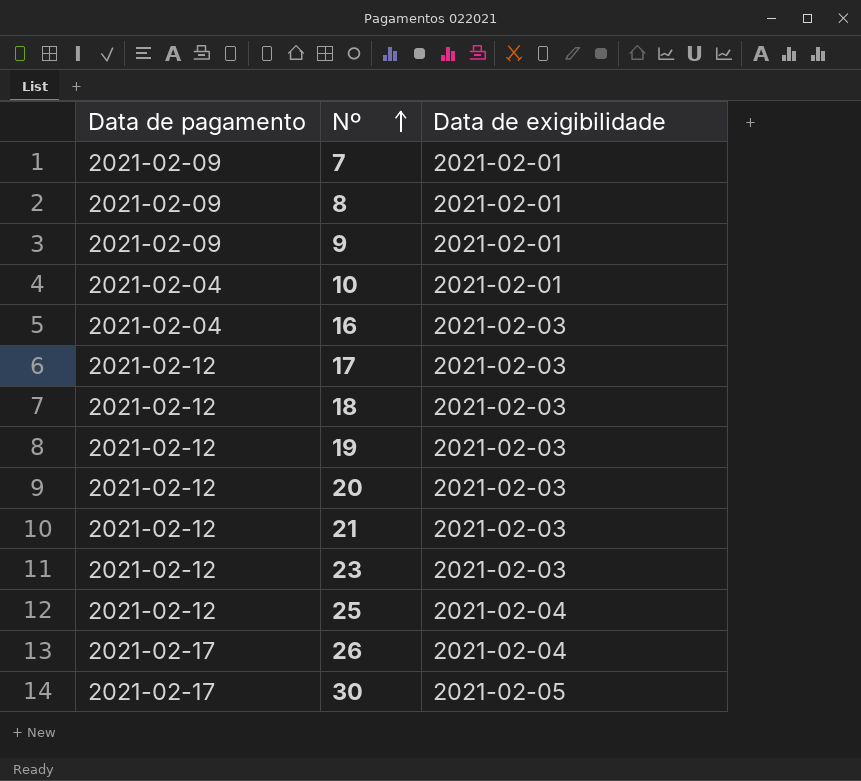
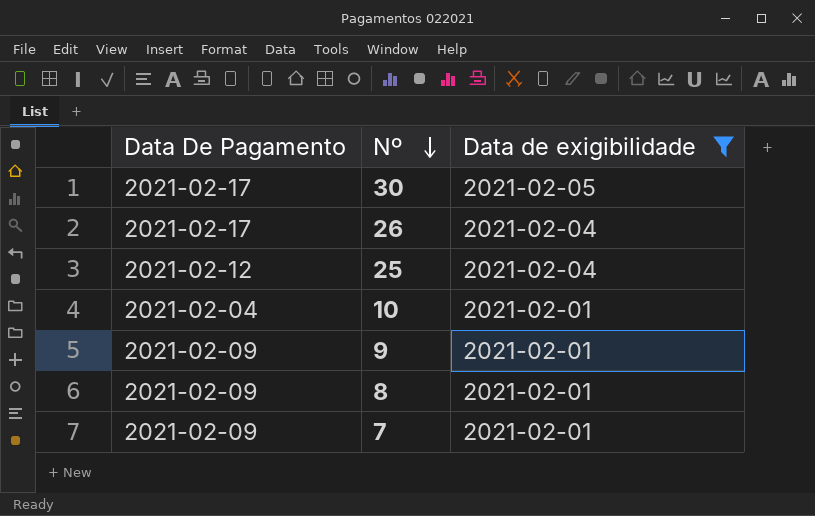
filter: none -> Data de exigibilidade != 2021-02-03
row order: Nº ascending -> Nº descending
column name: Data de pagamento -> Data De Pagamento

